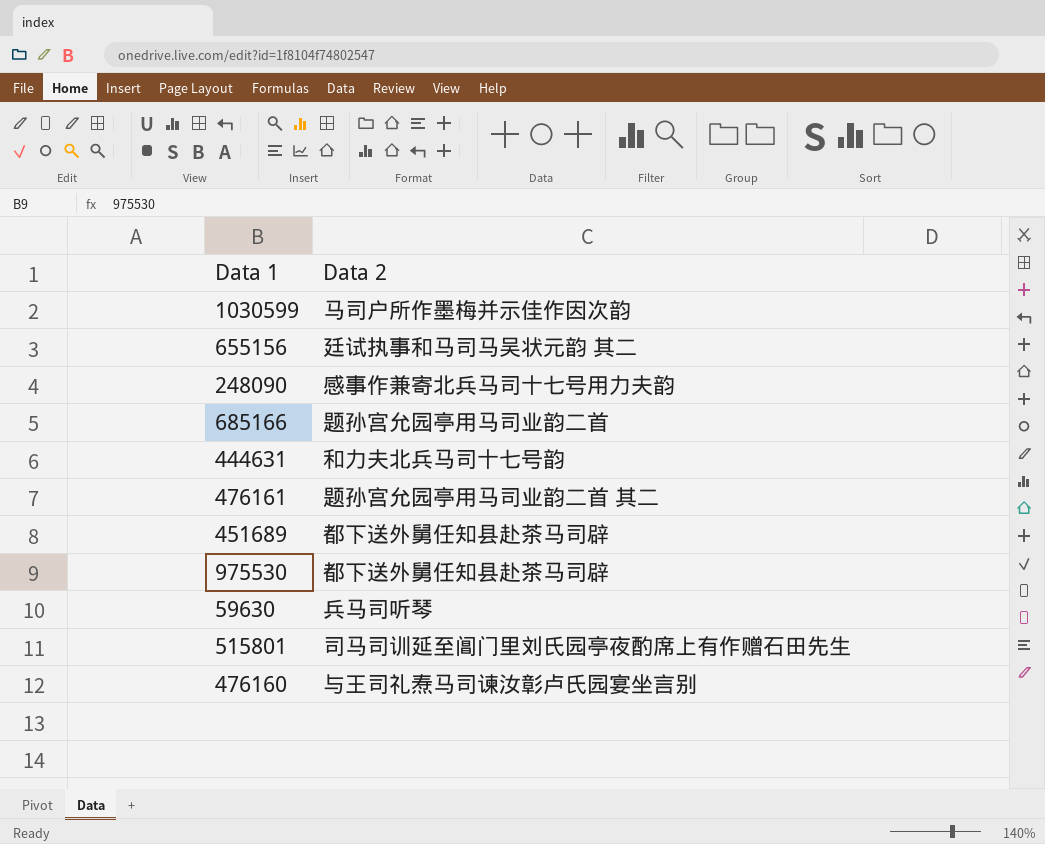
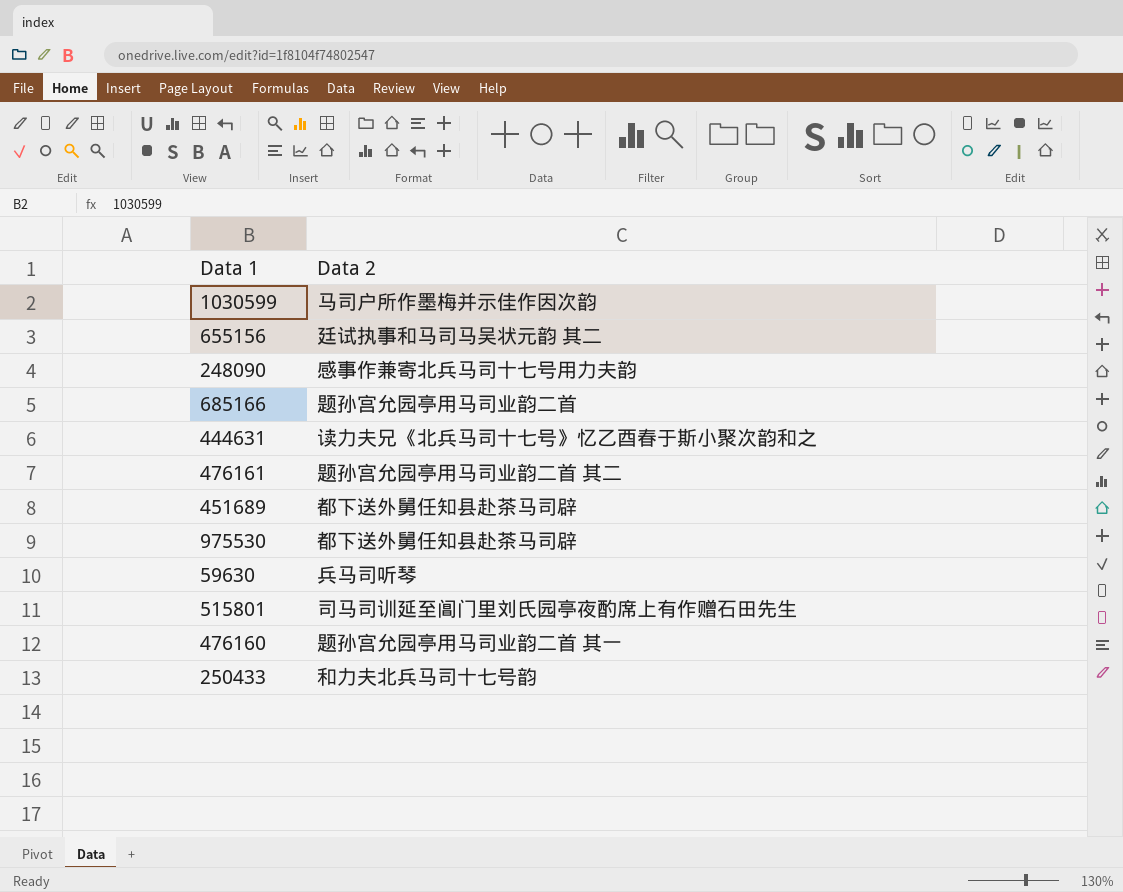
444631 | Data 2: 和力夫北兵马司十七号韵 -> 读力夫兄《北兵马司十七号》忆乙酉春于斯小聚次韵和之
476160 | Data 2: 与王司礼焘马司谏汝彰卢氏园宴坐言别 -> 题孙宫允园亭用马司业韵二首 其一
row 250433: none -> 和力夫北兵马司十七号韵

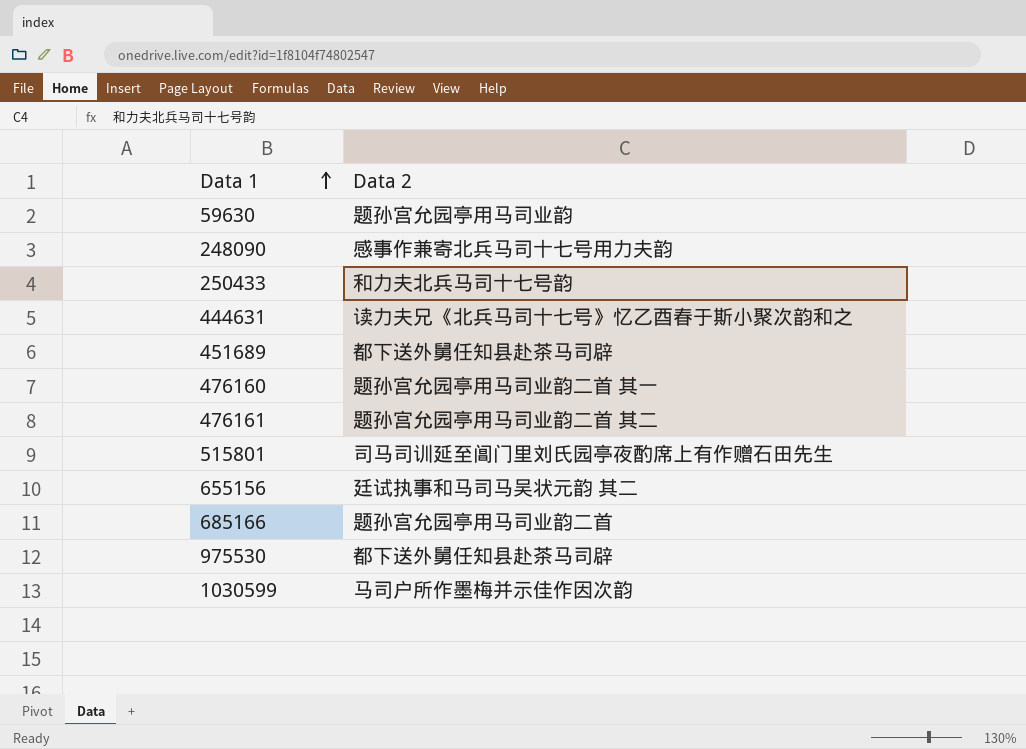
row order: none -> Data 1 ascending
59630 | Data 2: 兵马司听琴 -> 题孙宫允园亭用马司业韵

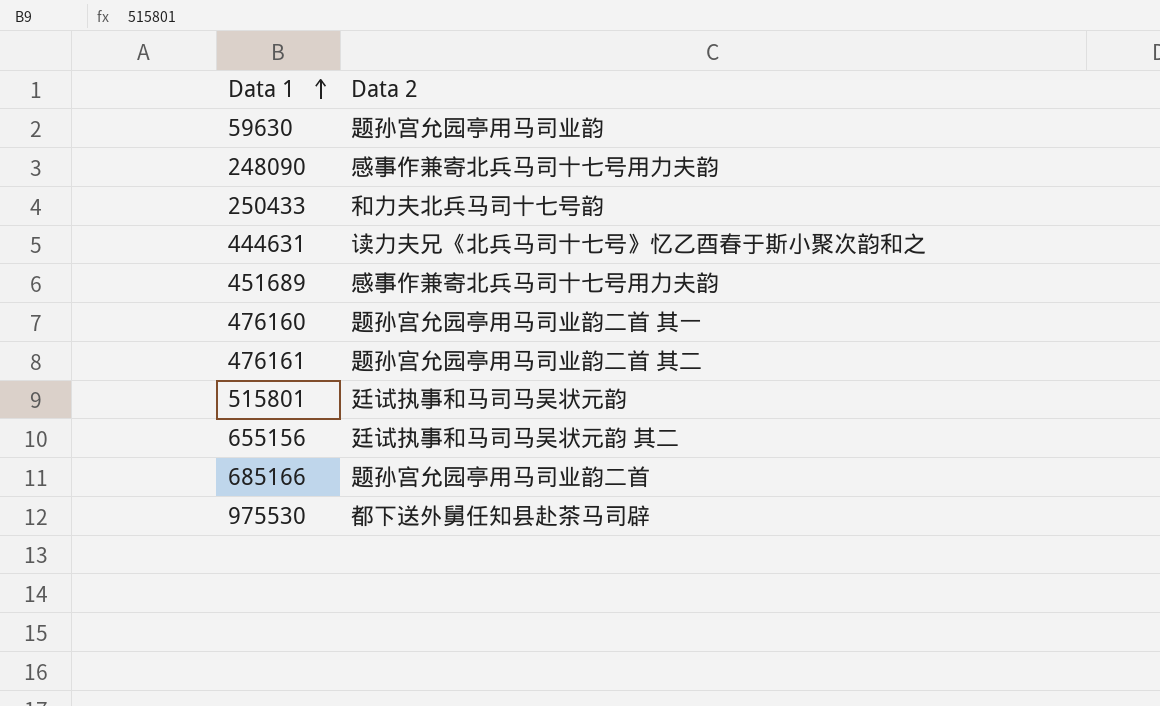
row 1030599: 马司户所作墨梅并示佳作因次韵 -> none
451689 | Data 2: 都下送外舅任知县赴茶马司辟 -> 感事作兼寄北兵马司十七号用力夫韵
515801 | Data 2: 司马司训延至阊门里刘氏园亭夜酌席上有作赠石田先生 -> 廷试执事和马司马吴状元韵

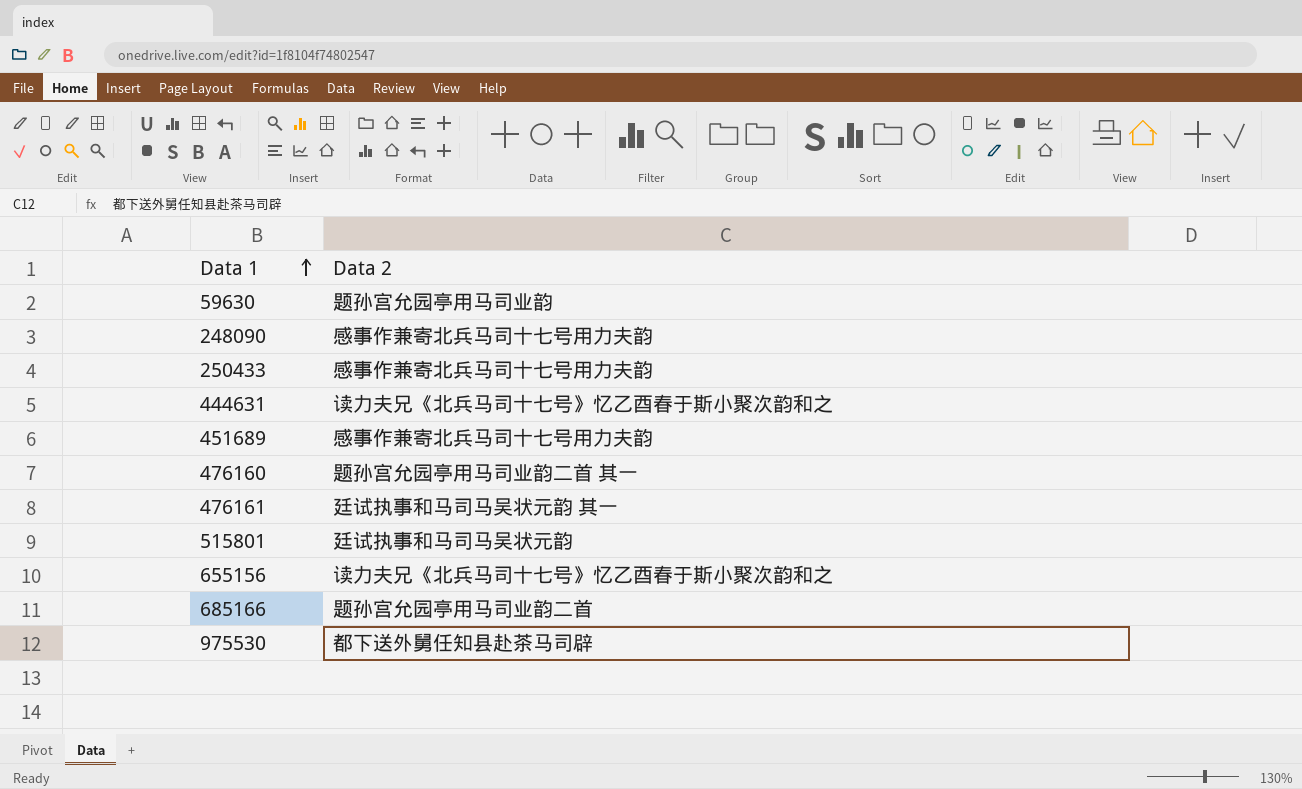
250433 | Data 2: 和力夫北兵马司十七号韵 -> 感事作兼寄北兵马司十七号用力夫韵
476161 | Data 2: 题孙宫允园亭用马司业韵二首 其二 -> 廷试执事和马司马吴状元韵 其一
655156 | Data 2: 廷试执事和马司马吴状元韵 其二 -> 读力夫兄《北兵马司十七号》忆乙酉春于斯小聚次韵和之

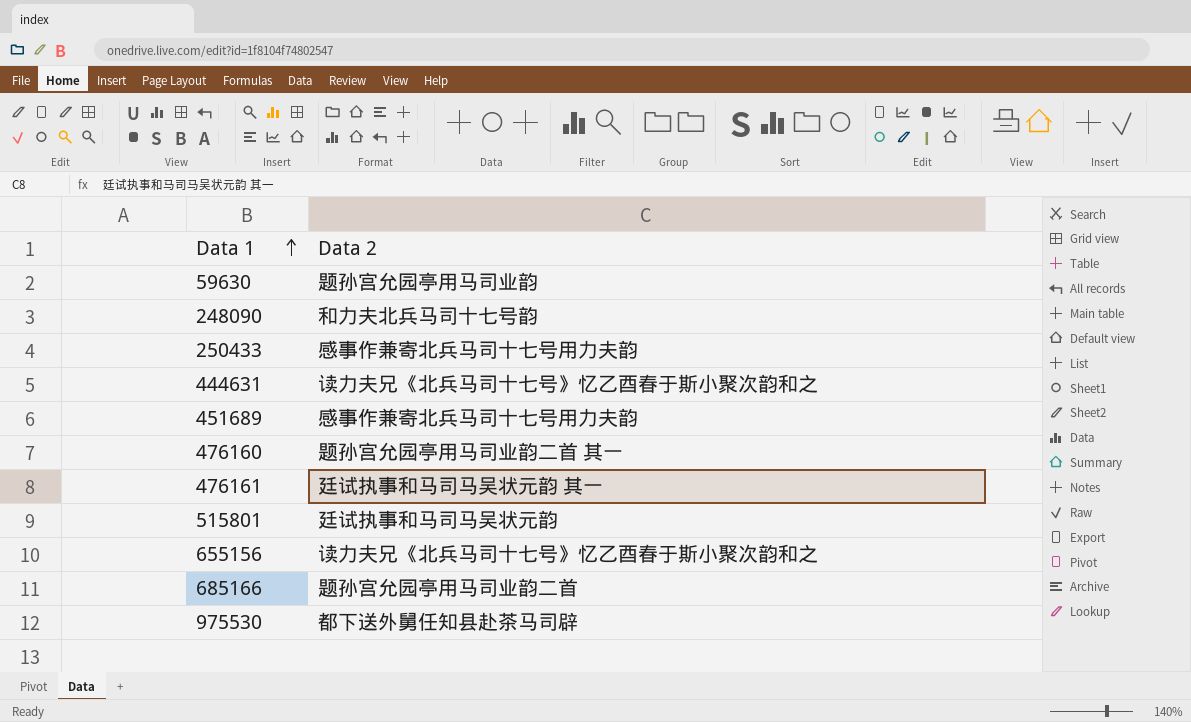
248090 | Data 2: 感事作兼寄北兵马司十七号用力夫韵 -> 和力夫北兵马司十七号韵

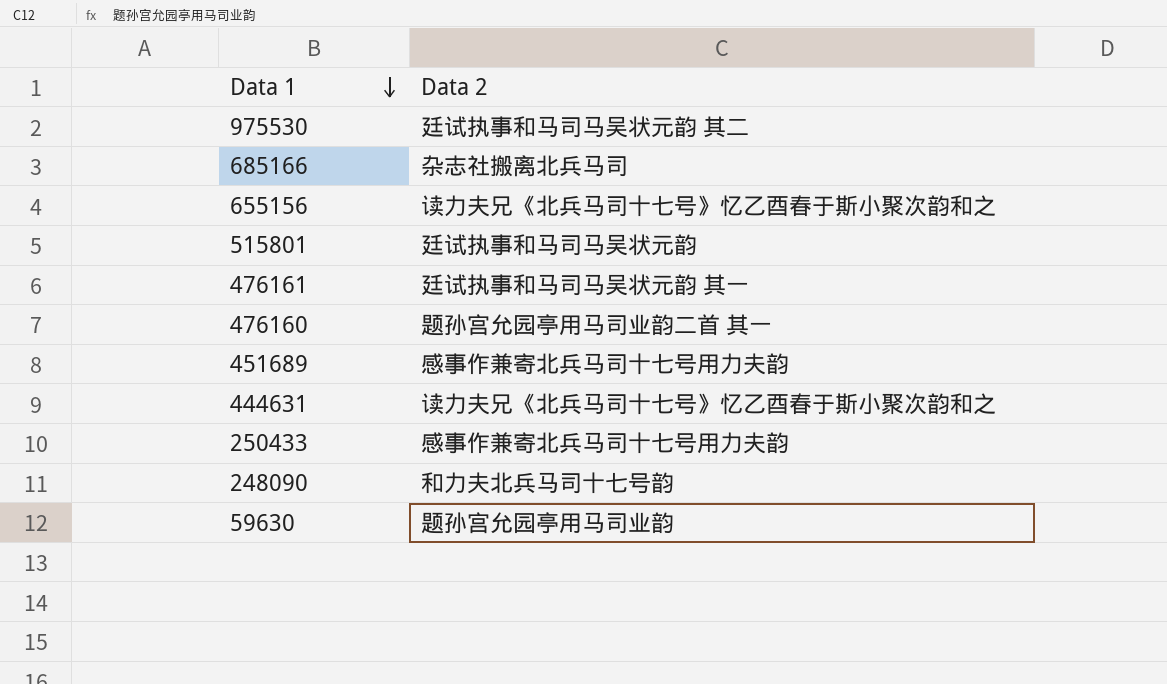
row order: Data 1 ascending -> Data 1 descending
975530 | Data 2: 都下送外舅任知县赴茶马司辟 -> 廷试执事和马司马吴状元韵 其二
685166 | Data 2: 题孙宫允园亭用马司业韵二首 -> 杂志社搬离北兵马司

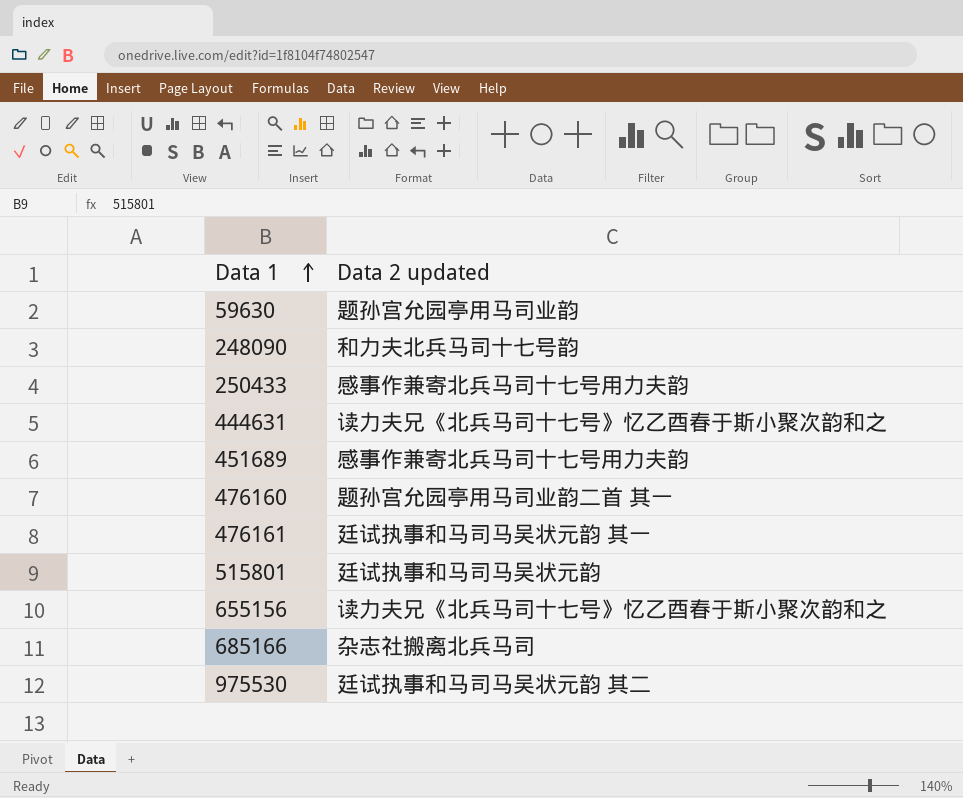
row order: Data 1 descending -> Data 1 ascending
column name: Data 2 -> Data 2 updated

